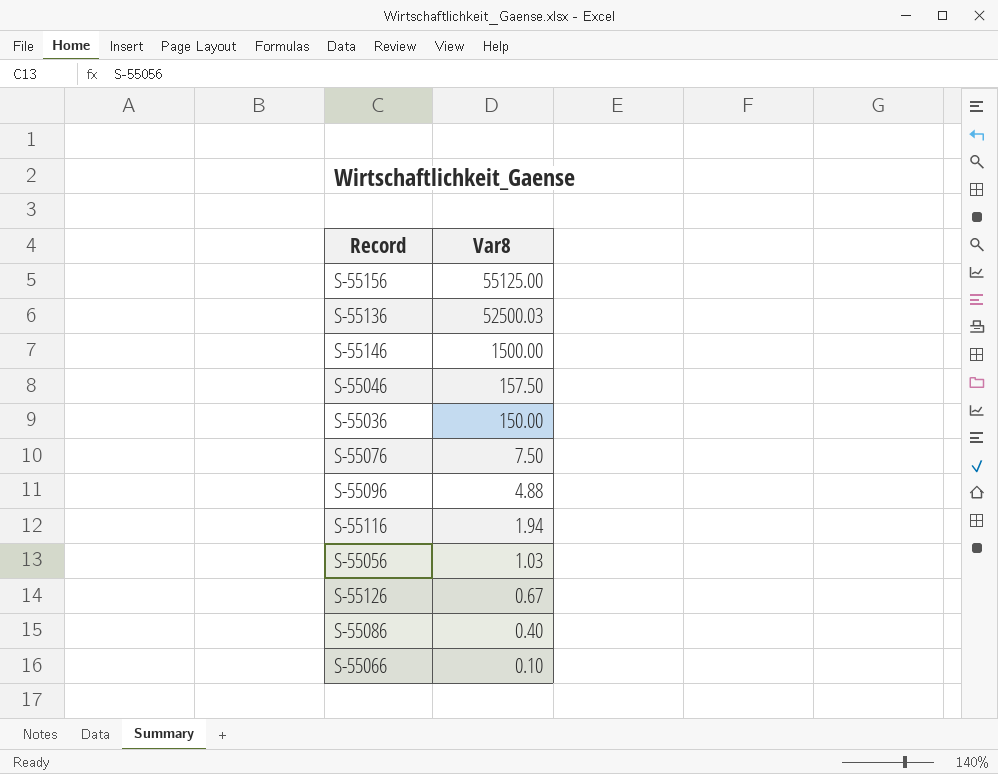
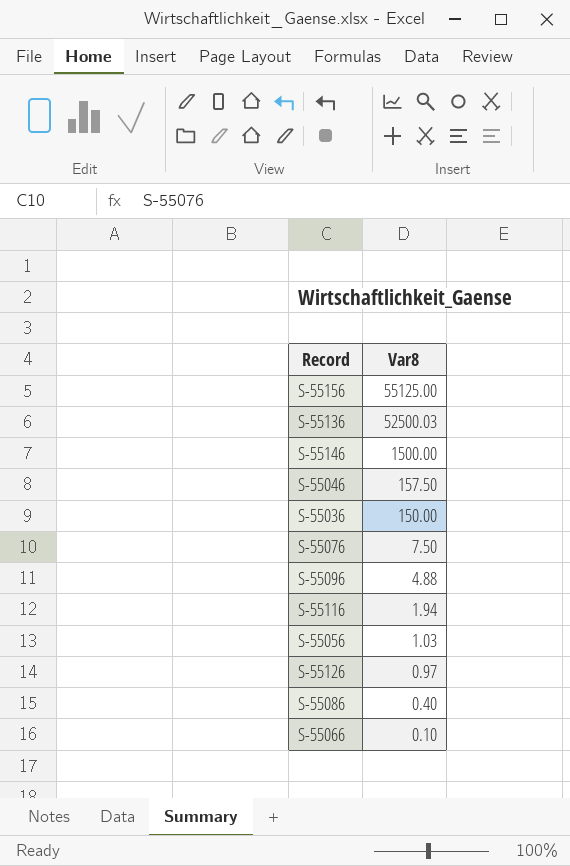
S-55126 | Var8: 0.67 -> 0.97

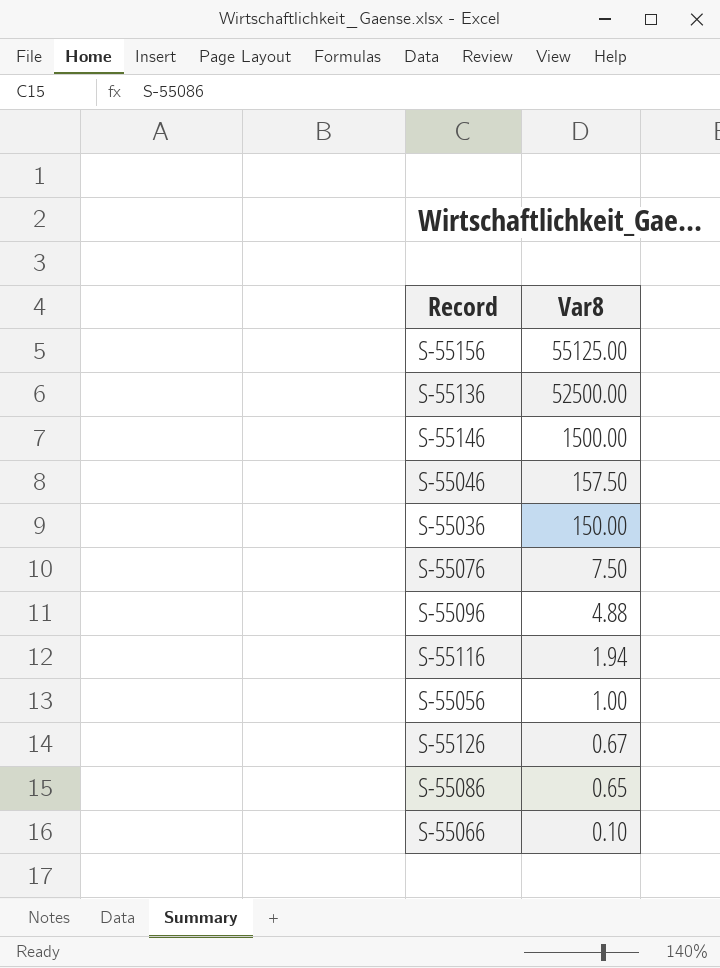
S-55136 | Var8: 52500.03 -> 52500.00
S-55056 | Var8: 1.03 -> 1.00
S-55126 | Var8: 0.97 -> 0.67
S-55086 | Var8: 0.40 -> 0.65

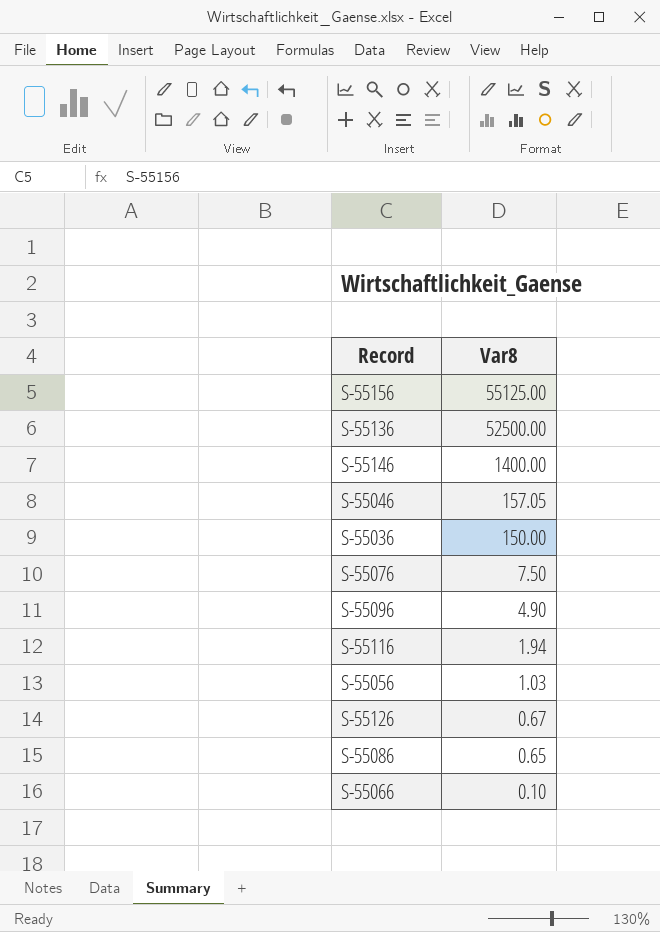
S-55146 | Var8: 1500.00 -> 1400.00
S-55046 | Var8: 157.50 -> 157.05
S-55096 | Var8: 4.88 -> 4.90
S-55056 | Var8: 1.00 -> 1.03

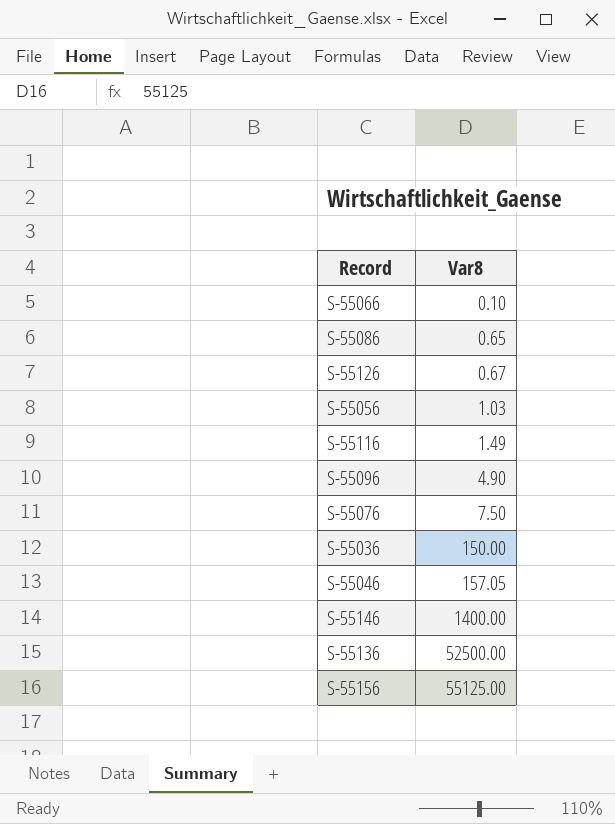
row order: Var8 descending -> Var8 ascending
S-55116 | Var8: 1.94 -> 1.49

